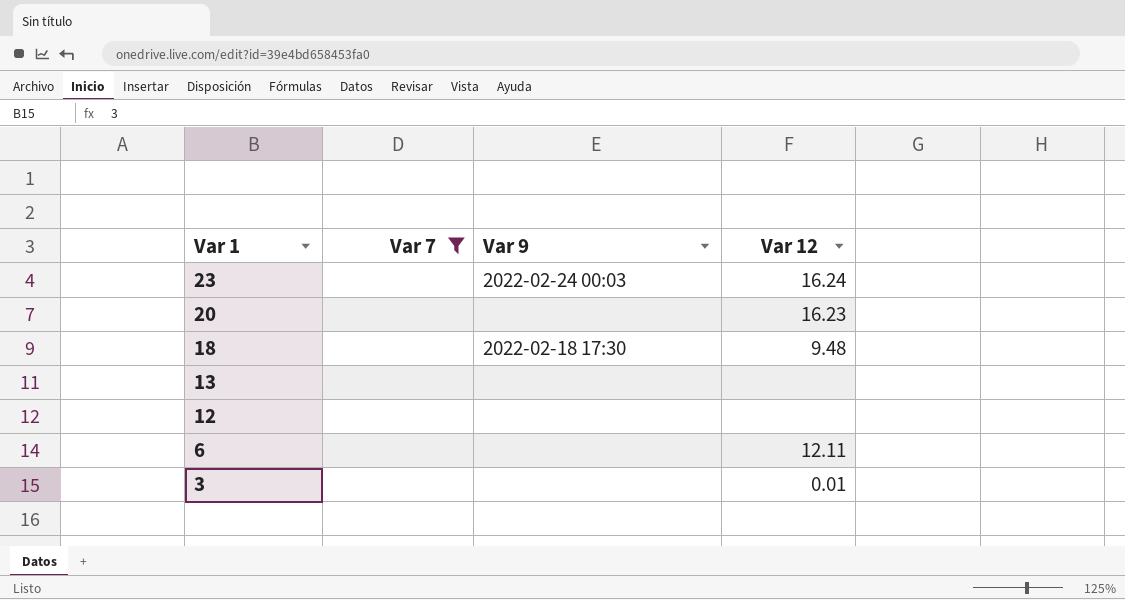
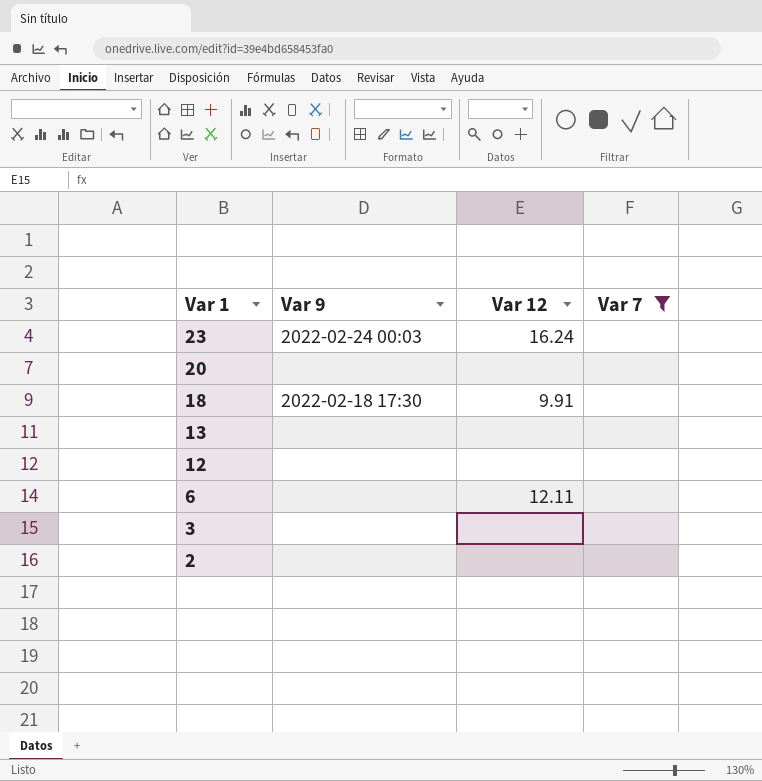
column Var 7 | position: 2 -> 4
20 | Var 12: 16.23 -> none
18 | Var 12: 9.48 -> 9.91
3 | Var 12: 0.01 -> none
row 2: none -> none | none | none

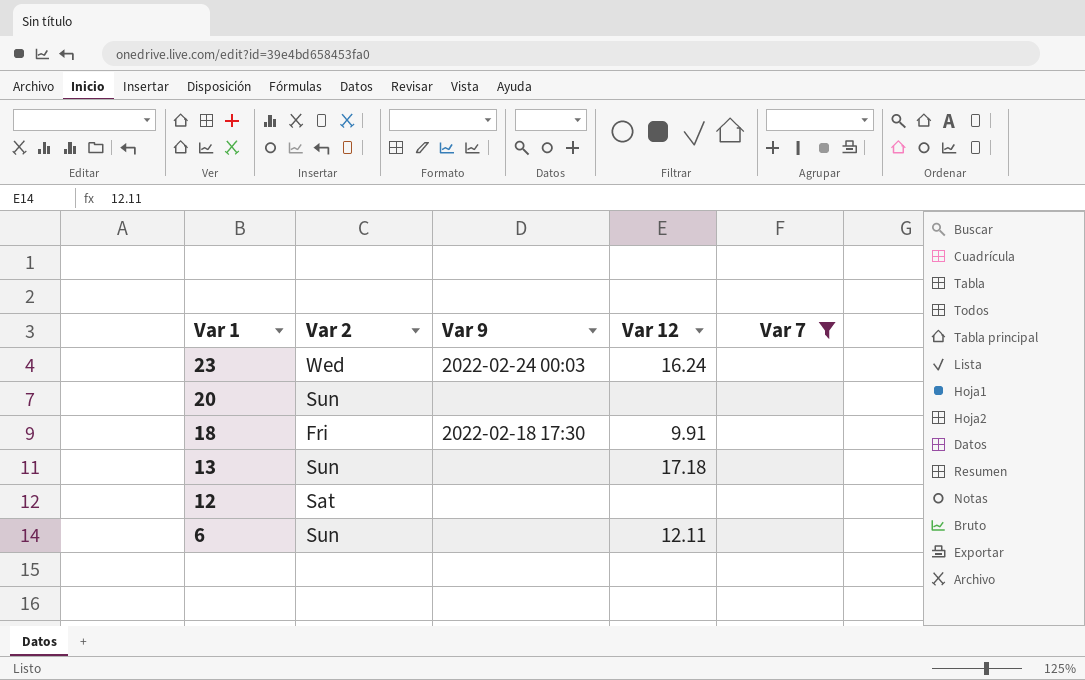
column Var 2 | position: none -> 2
row 3: none | none | none -> none
row 2: none | none | none -> none
13 | Var 12: none -> 17.18

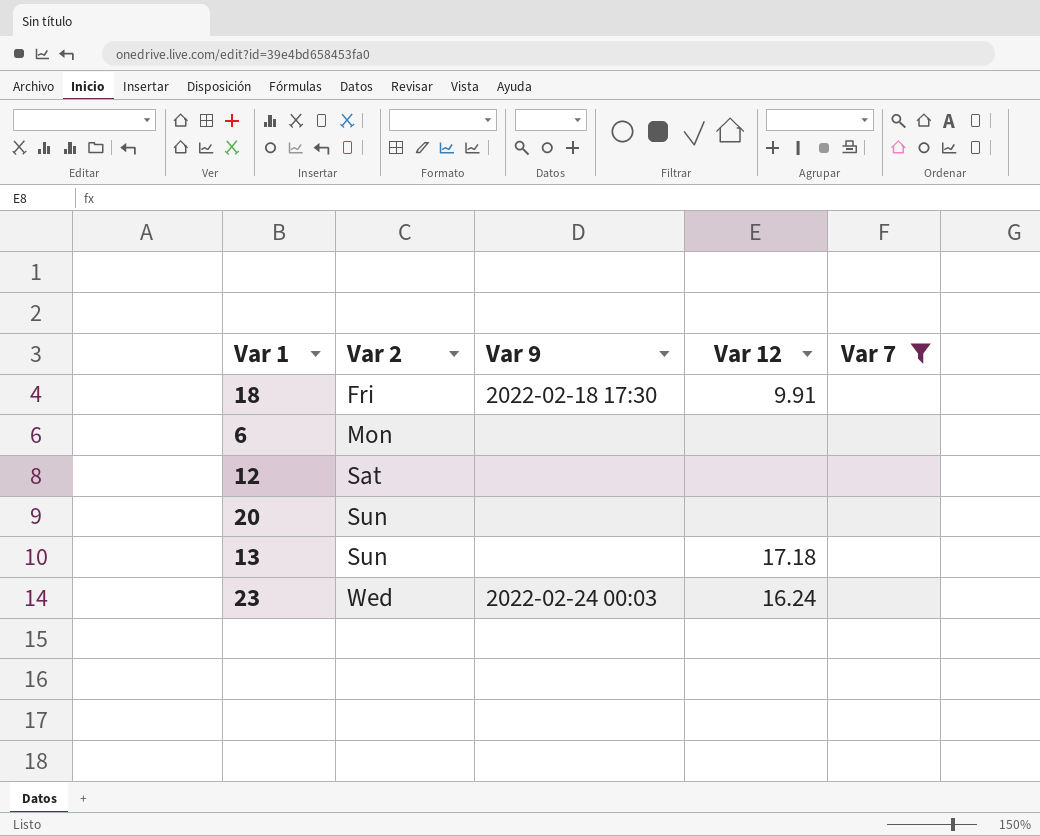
row order: Var 1 descending -> Var 2 ascending
6 | Var 2: Sun -> Mon
6 | Var 12: 12.11 -> none

